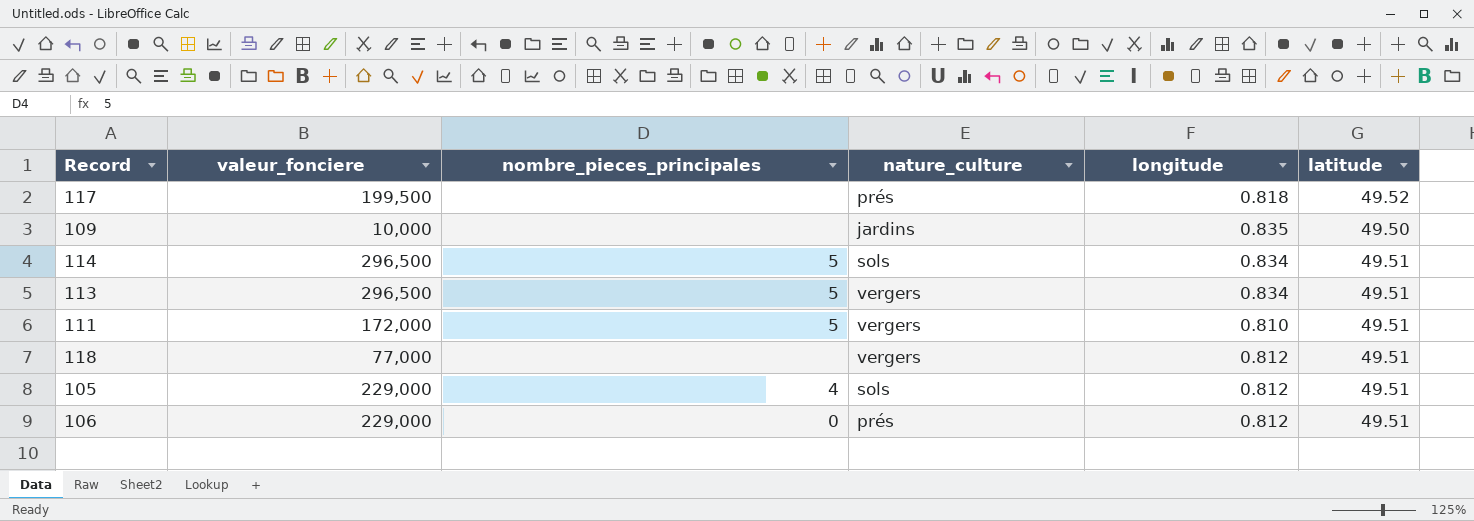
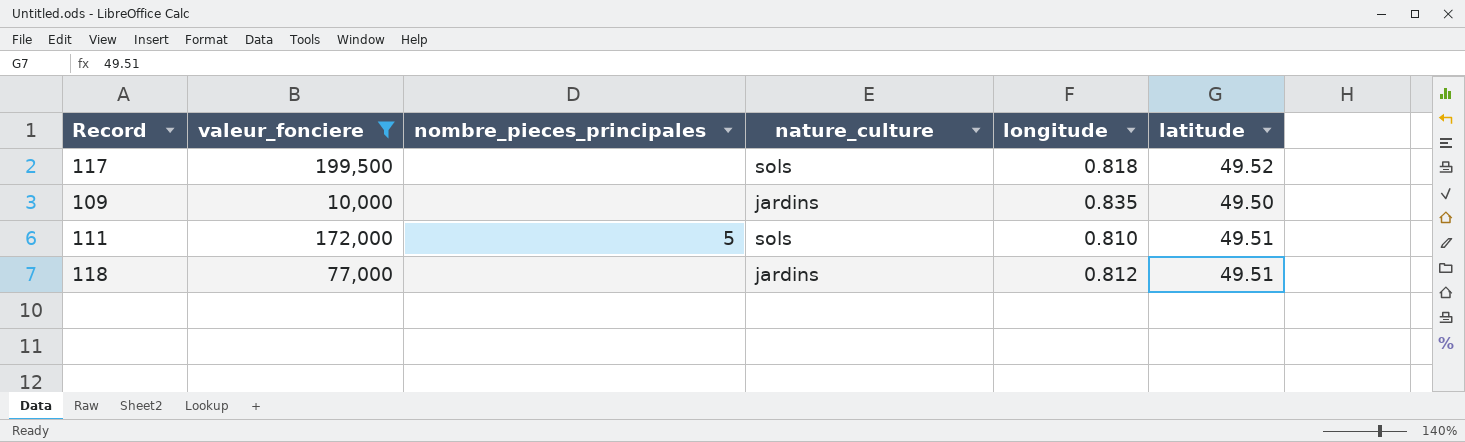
filter: none -> valeur_fonciere <= 199,500
117 | nature_culture: prés -> sols
111 | nature_culture: vergers -> sols
118 | nature_culture: vergers -> jardins

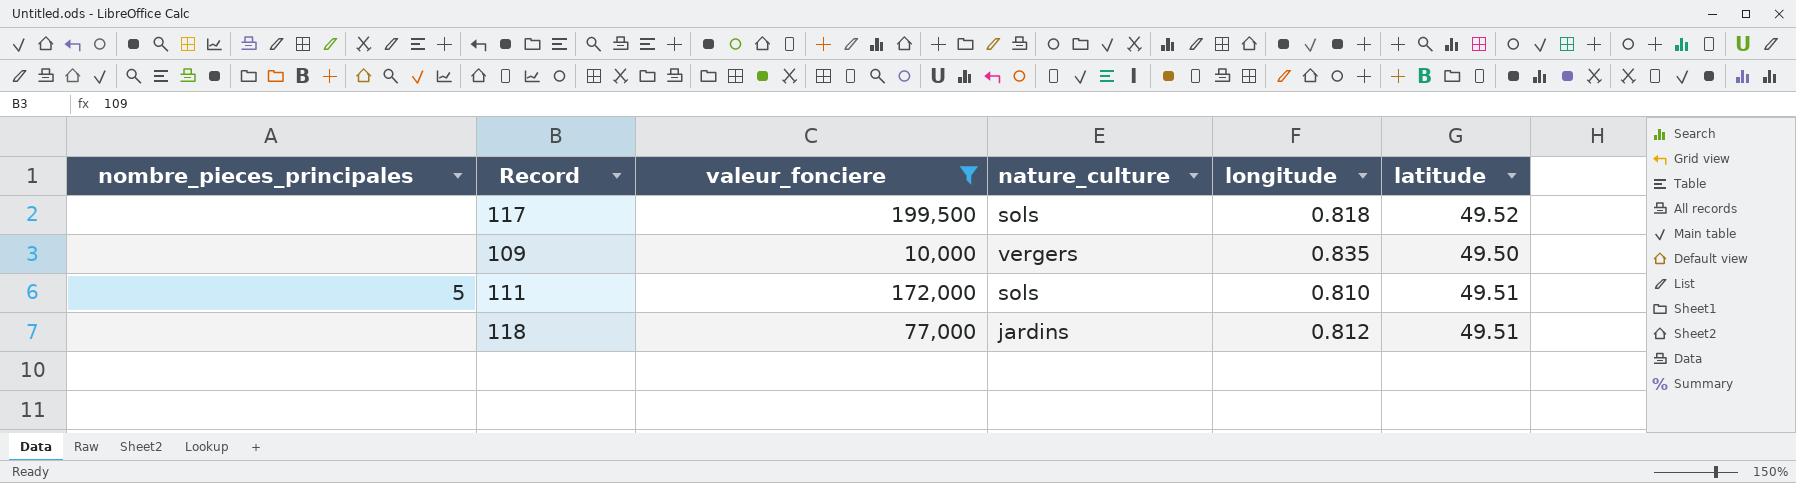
column nombre_pieces_principales | position: 3 -> 1
109 | nature_culture: jardins -> vergers

